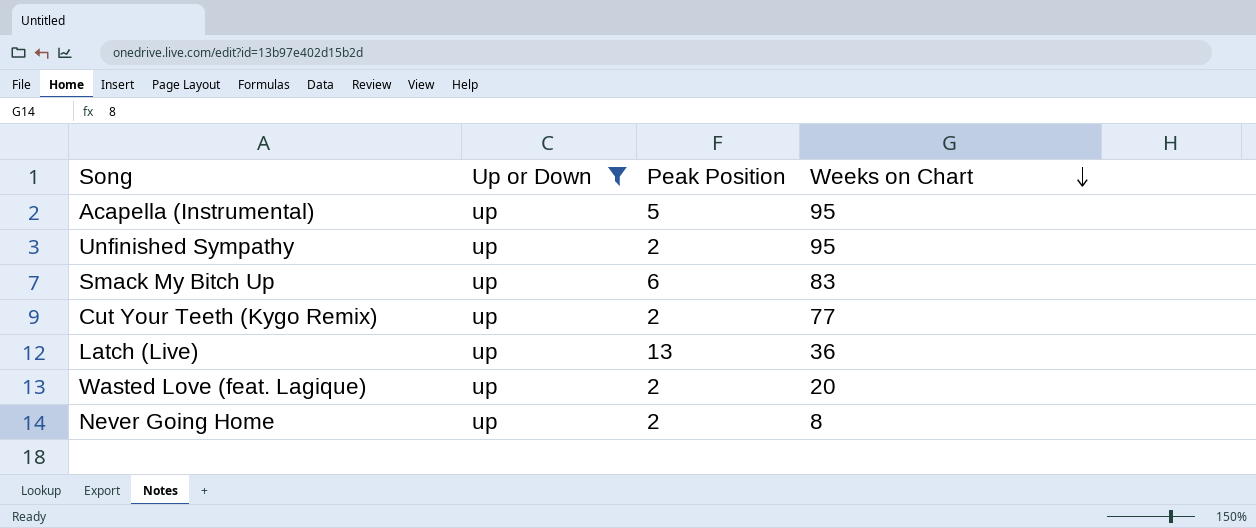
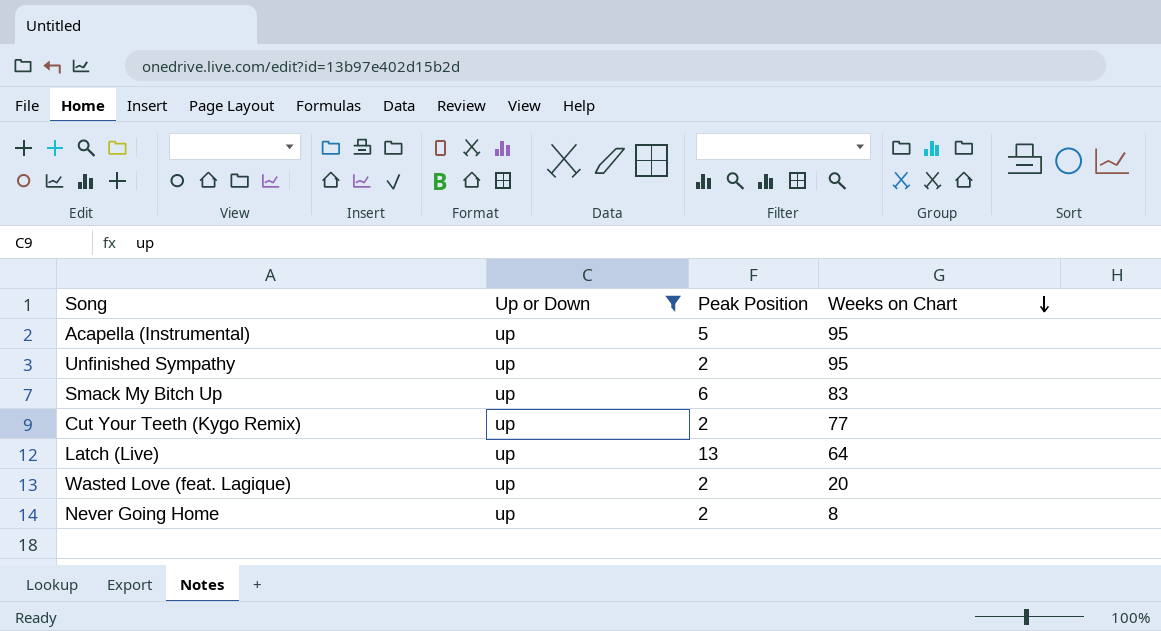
Latch (Live) | Weeks on Chart: 36 -> 64

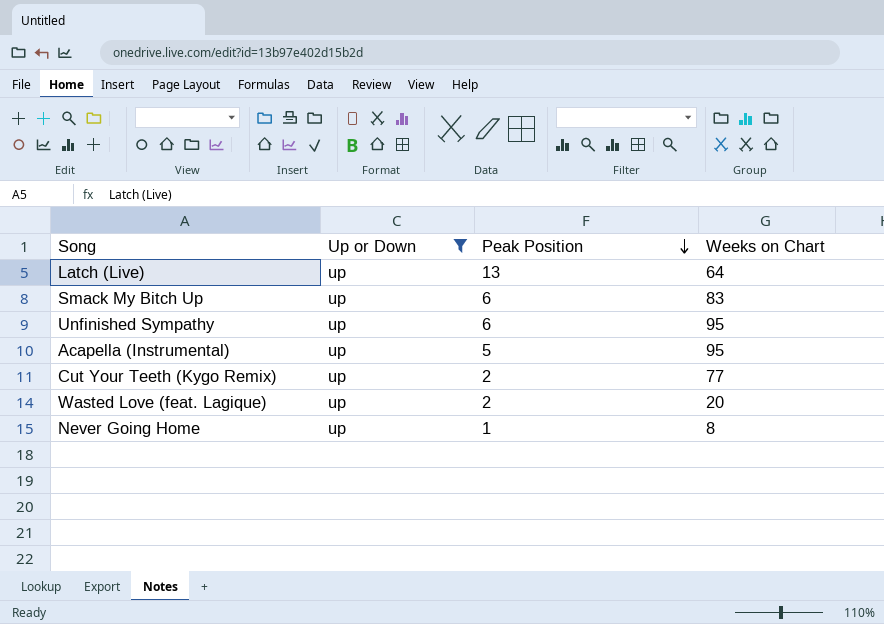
row order: Weeks on Chart descending -> Peak Position descending
Unfinished Sympathy | Peak Position: 2 -> 6
Never Going Home | Peak Position: 2 -> 1

